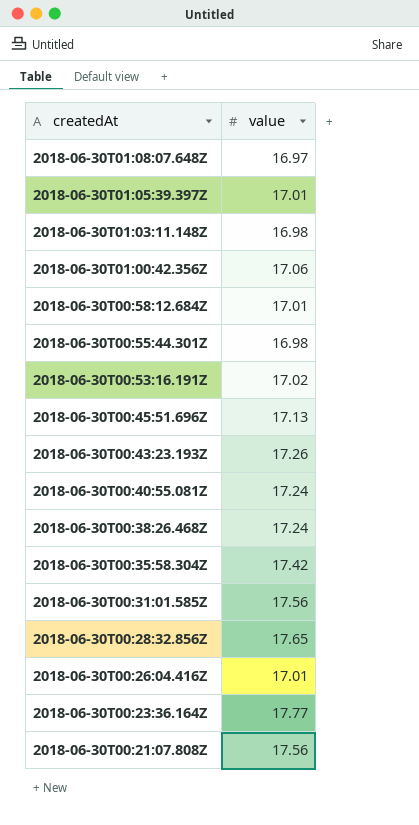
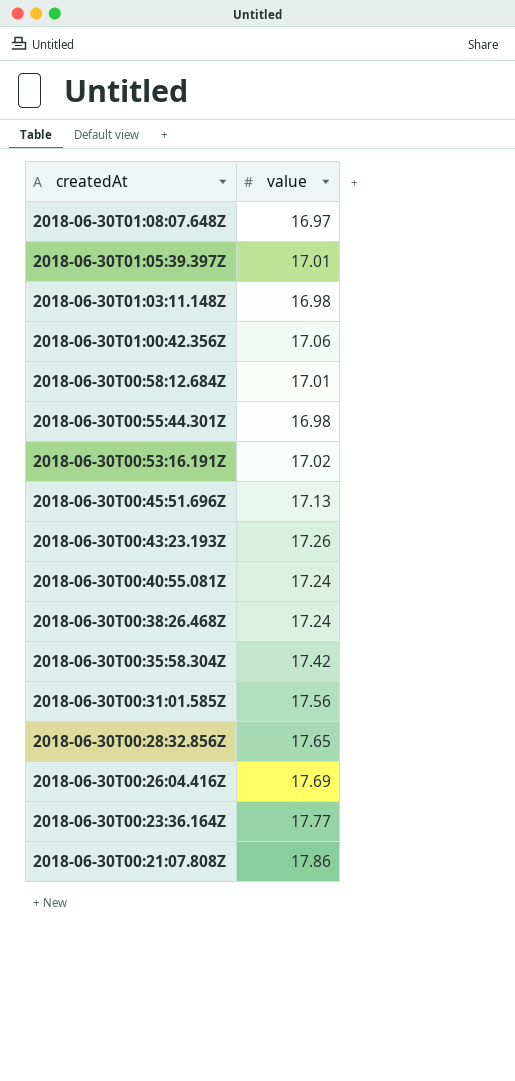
2018-06-30T00:26:04.416Z | value: 17.01 -> 17.69
2018-06-30T00:21:07.808Z | value: 17.56 -> 17.86

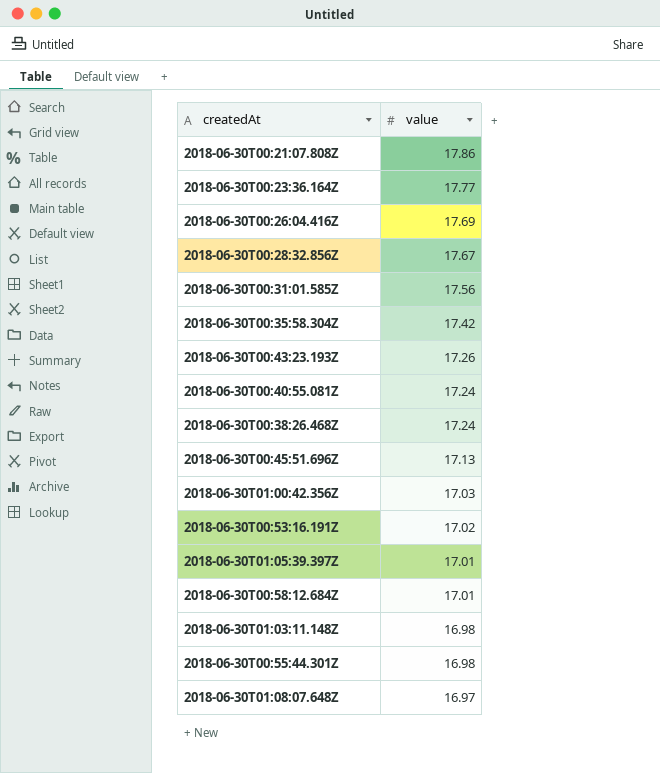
row order: createdAt descending -> value descending
2018-06-30T00:28:32.856Z | value: 17.65 -> 17.67
2018-06-30T01:00:42.356Z | value: 17.06 -> 17.03

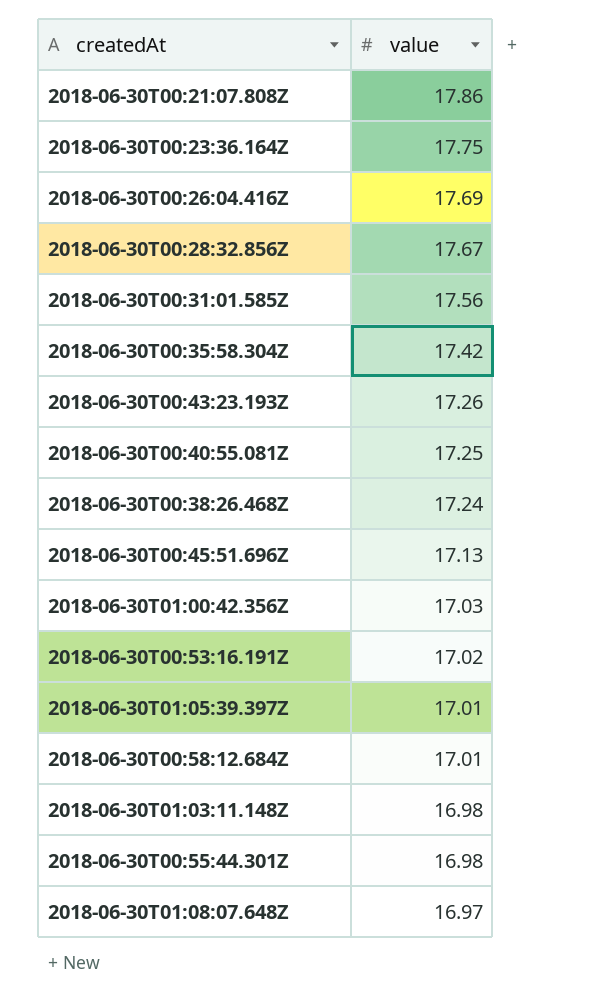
2018-06-30T00:23:36.164Z | value: 17.77 -> 17.75
2018-06-30T00:40:55.081Z | value: 17.24 -> 17.25

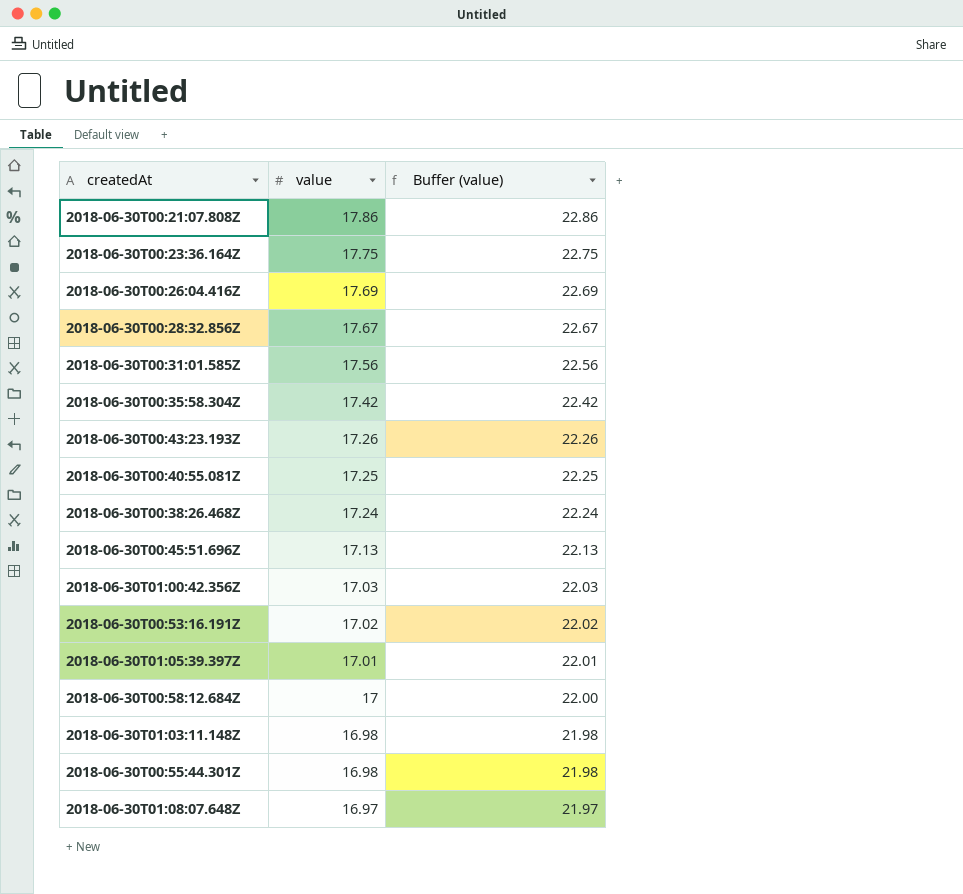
column Buffer (value) | formula: none -> [value] + 5
2018-06-30T00:58:12.684Z | value: 17.01 -> 17

